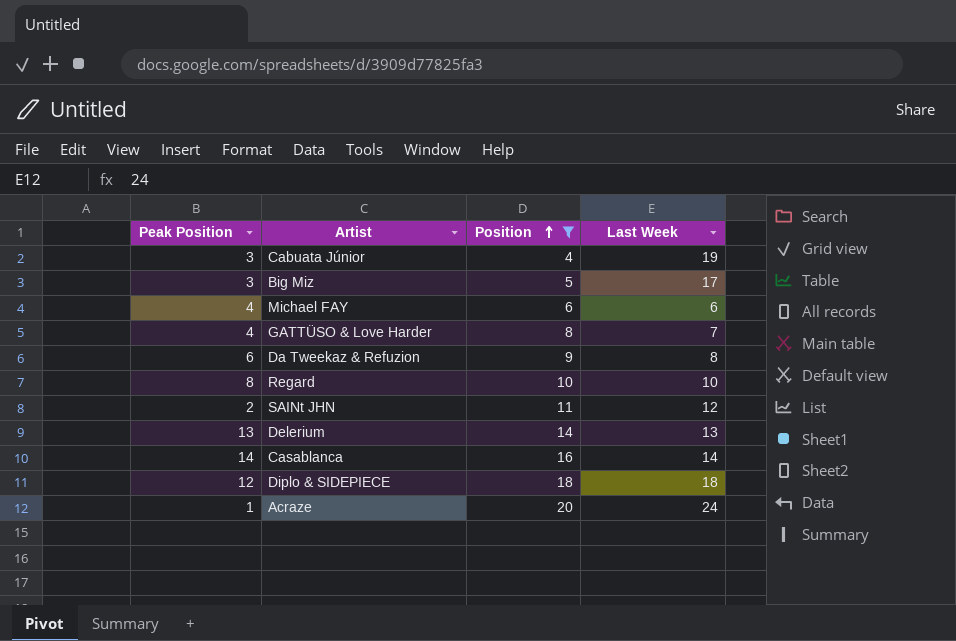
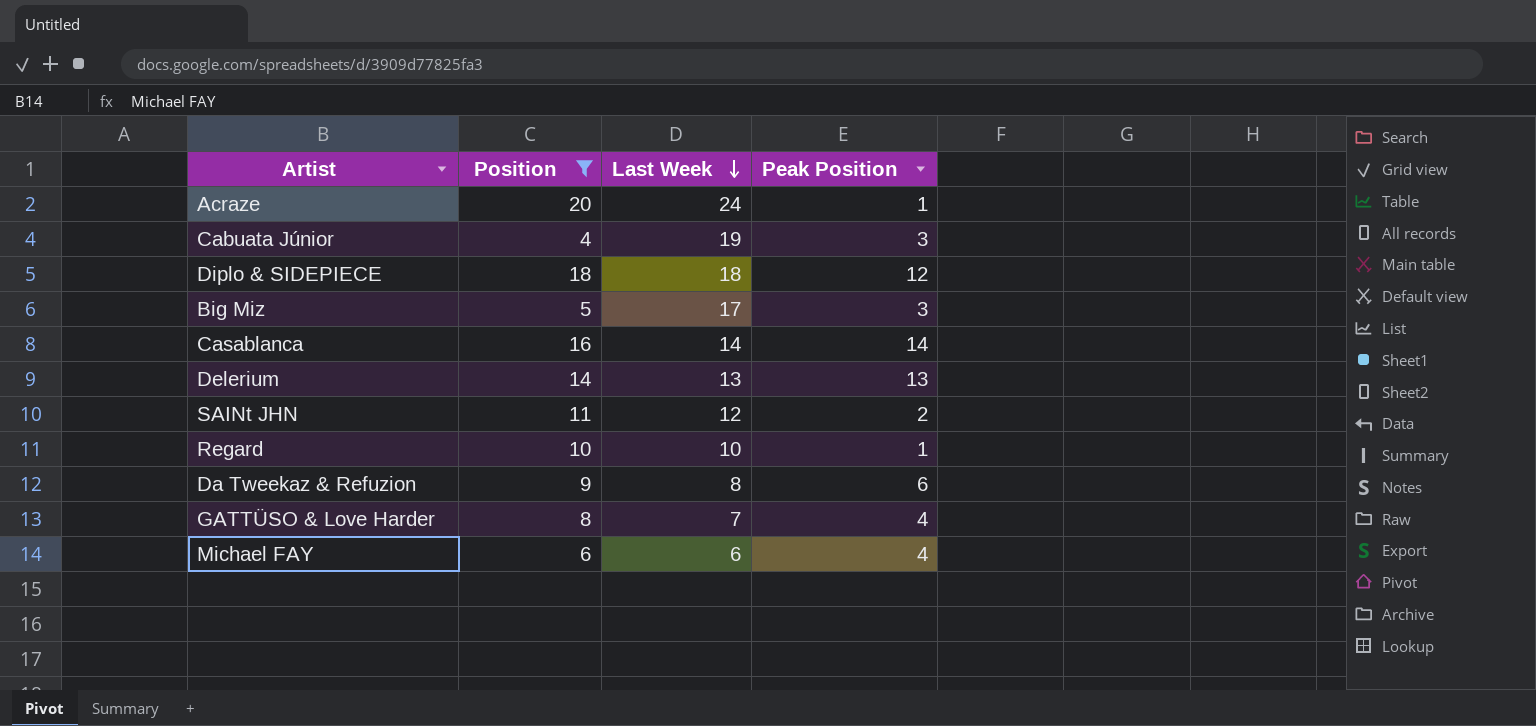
row order: Position ascending -> Last Week descending
column Peak Position | position: 1 -> 4
Regard | Peak Position: 8 -> 1

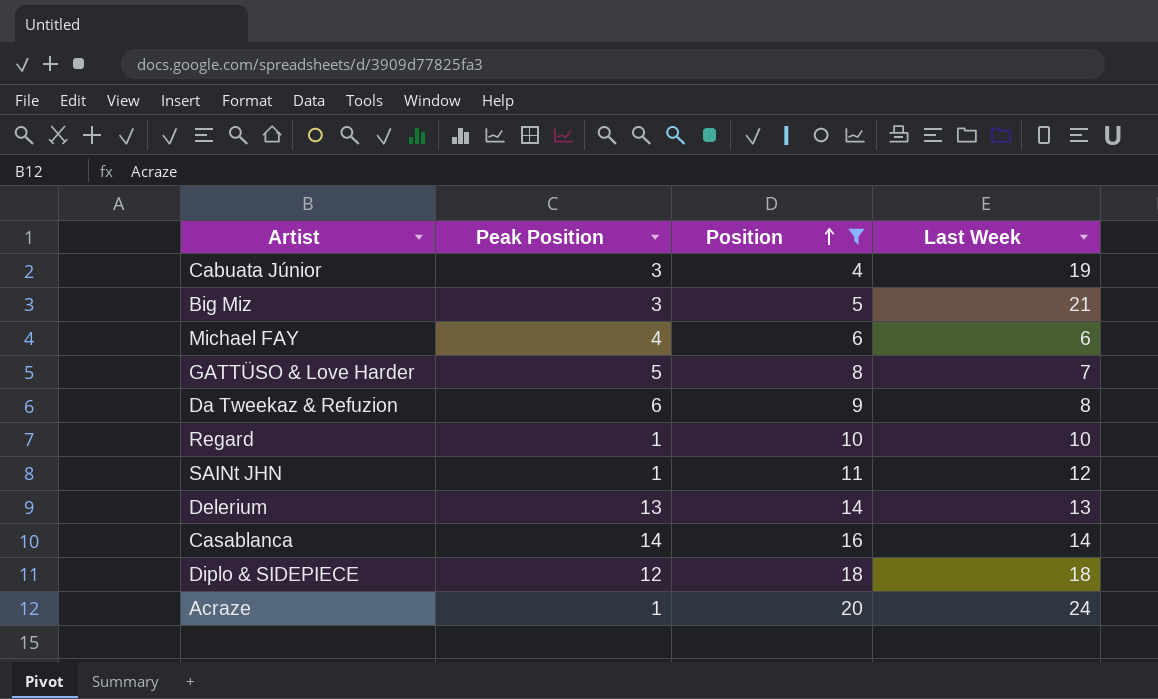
row order: Last Week descending -> Position ascending
column Peak Position | position: 4 -> 2
Big Miz | Last Week: 17 -> 21
GATTÜSO & Love Harder | Peak Position: 4 -> 5
SAINt JHN | Peak Position: 2 -> 1

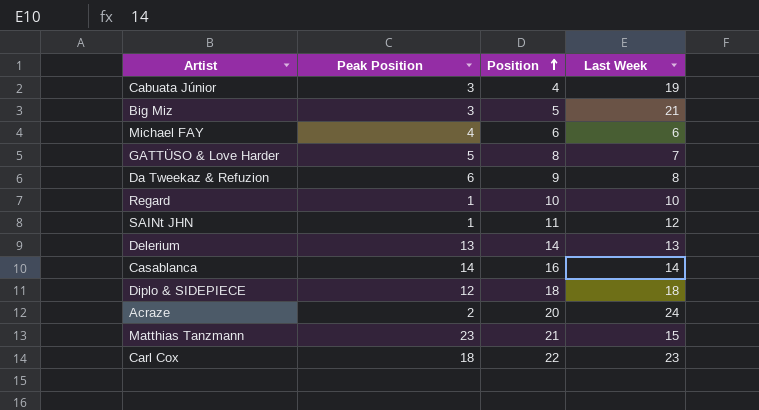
filter: Position <= 20 -> none
Acraze | Peak Position: 1 -> 2

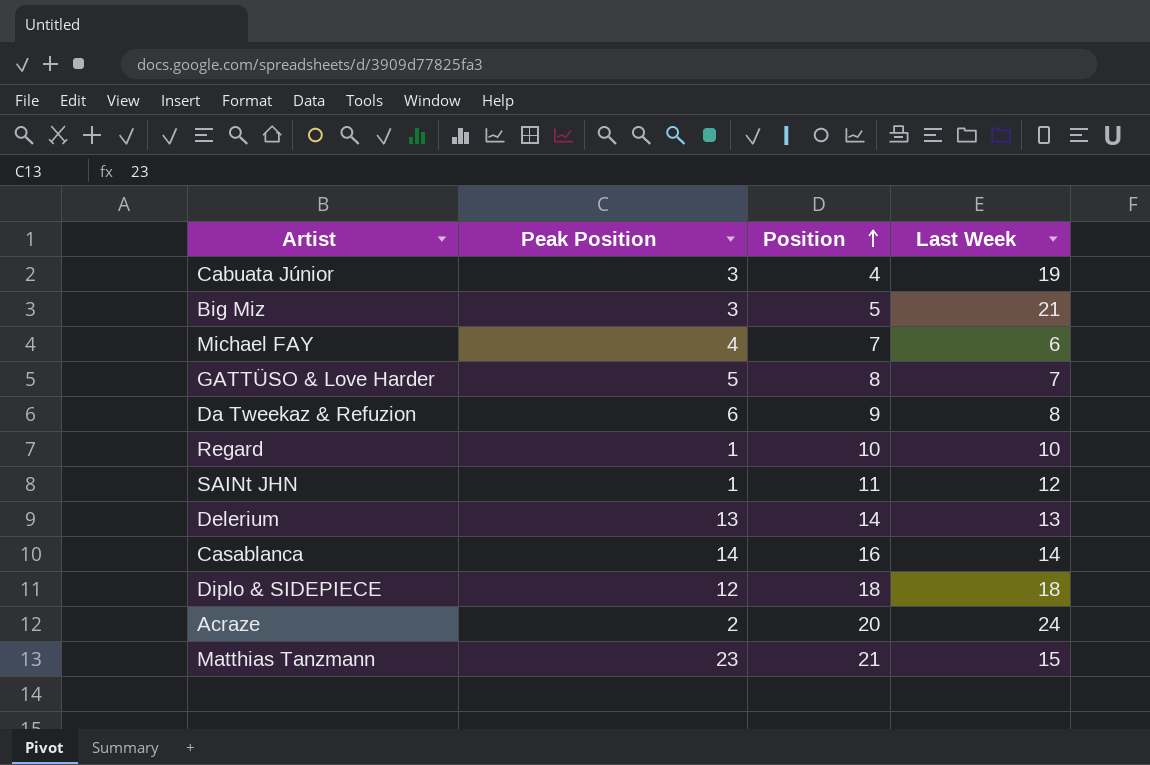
row Carl Cox: 18 | 22 | 23 -> none
Michael FAY | Position: 6 -> 7

